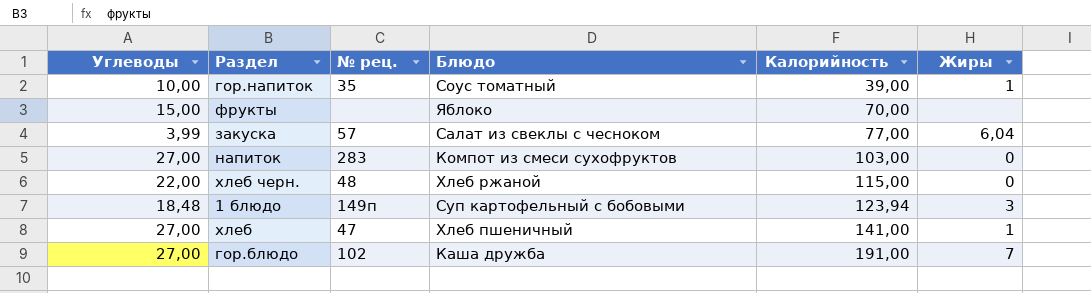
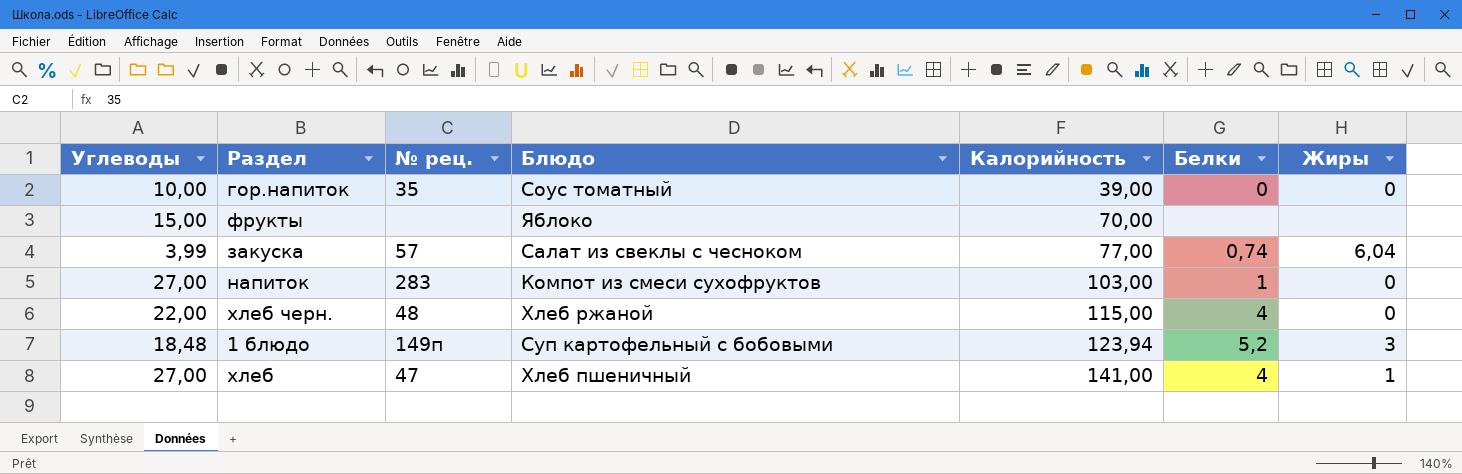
column Белки | position: none -> 6
row гор.блюдо: 27,00 | 102 | Каша дружба | 191,00 | 7 -> none
гор.напиток | Жиры: 1 -> 0

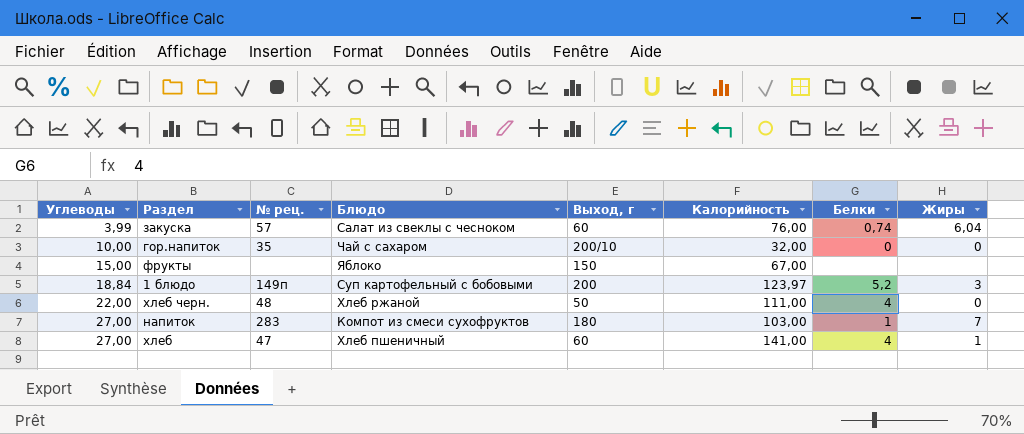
row order: Калорийность ascending -> Углеводы ascending
column Выход, г | position: none -> 5
закуска | Калорийность: 77,00 -> 76,00
гор.напиток | Блюдо: Соус томатный -> Чай с сахаром
гор.напиток | Калорийность: 39,00 -> 32,00
фрукты | Калорийность: 70,00 -> 67,00
1 блюдо | Углеводы: 18,48 -> 18,84
1 блюдо | Калорийность: 123,94 -> 123,97
хлеб черн. | Калорийность: 115,00 -> 111,00
напиток | Жиры: 0 -> 7

